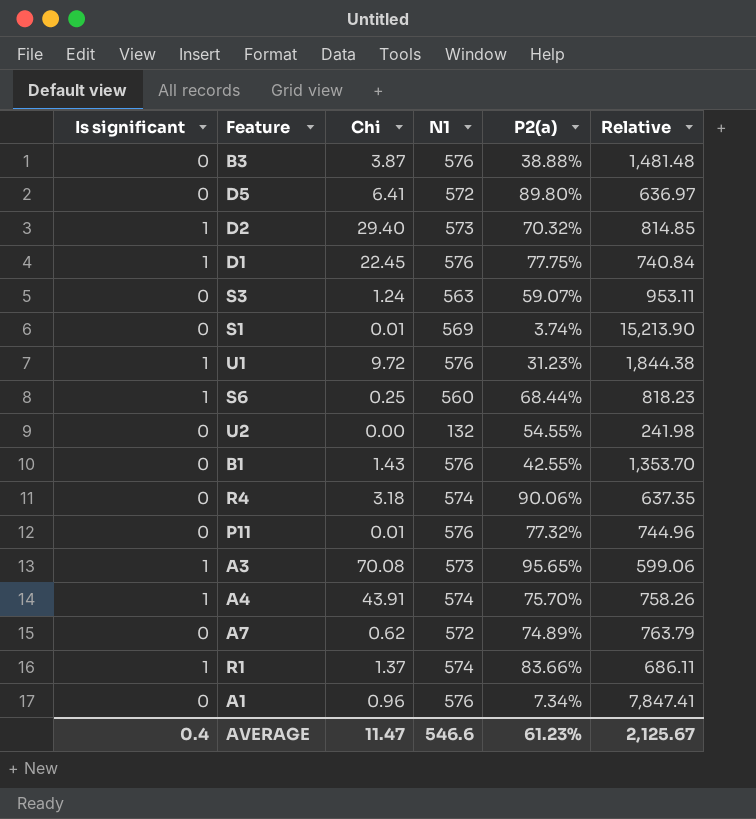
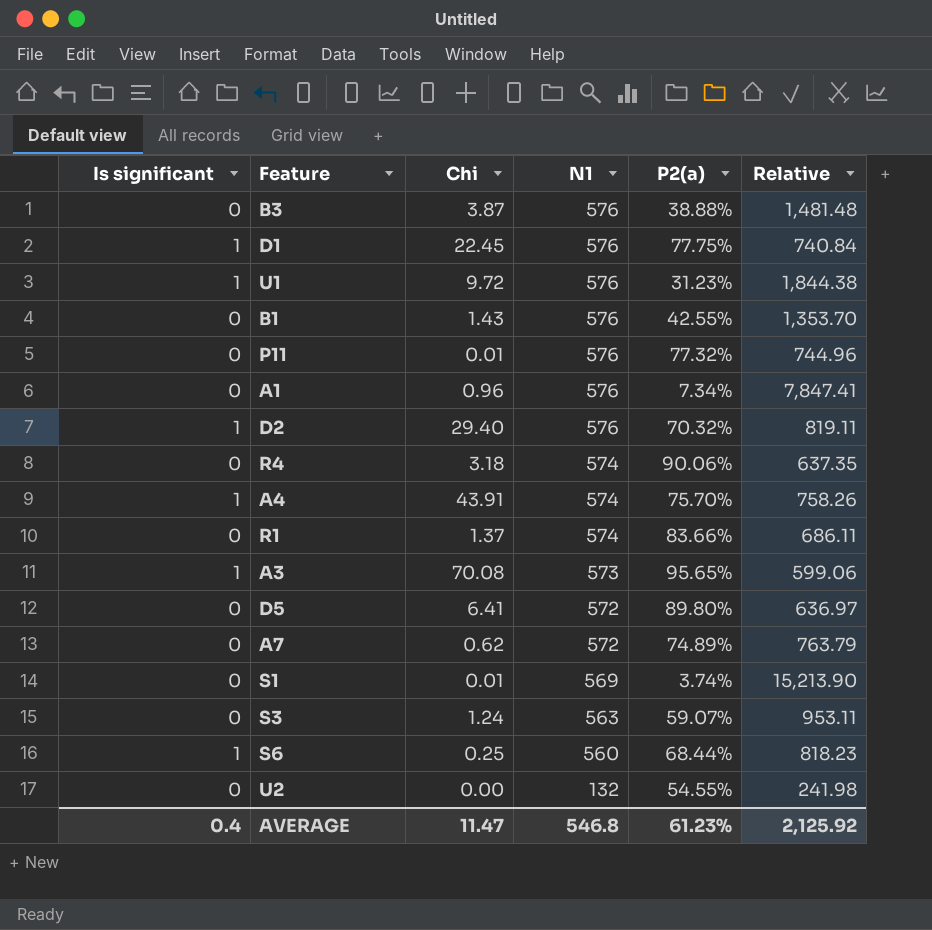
row order: none -> N1 descending
D2 | N1: 573 -> 576
D2 | Relative: 814.85 -> 819.11
R1 | Is significant: 1 -> 0
AVERAGE | N1: 546.6 -> 546.8
AVERAGE | Relative: 2,125.67 -> 2,125.92

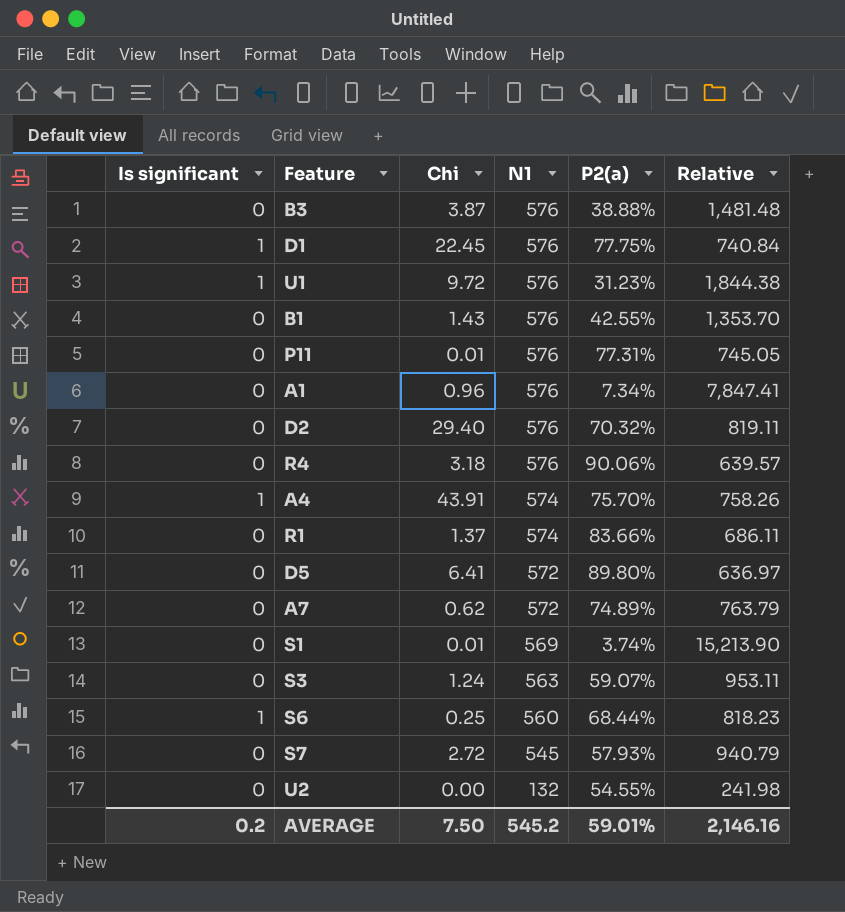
row A3: 1 | 70.08 | 573 | 95.65% | 599.06 -> none
P11 | P2(a): 77.32% -> 77.31%
P11 | Relative: 744.96 -> 745.05
D2 | Is significant: 1 -> 0
R4 | N1: 574 -> 576
R4 | Relative: 637.35 -> 639.57
row S7: none -> 0 | 2.72 | 545 | 57.93% | 940.79
AVERAGE | Is significant: 0.4 -> 0.2
AVERAGE | Chi: 11.47 -> 7.50
AVERAGE | N1: 546.8 -> 545.2
AVERAGE | P2(a): 61.23% -> 59.01%
AVERAGE | Relative: 2,125.92 -> 2,146.16

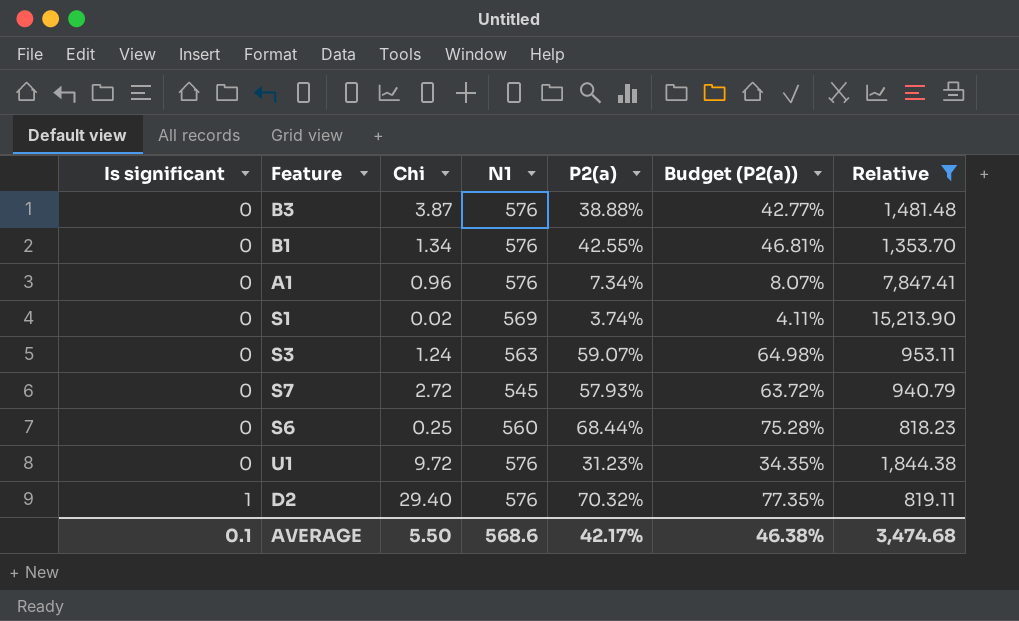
filter: none -> Relative >= 818.23
row order: N1 descending -> Is significant ascending
column Budget (P2(a)) | formula: none -> [P2(a)] * 1.1
B1 | Chi: 1.43 -> 1.34
S1 | Chi: 0.01 -> 0.02
S6 | Is significant: 1 -> 0
U1 | Is significant: 1 -> 0
D2 | Is significant: 0 -> 1
AVERAGE | Is significant: 0.2 -> 0.1
AVERAGE | Chi: 7.50 -> 5.50
AVERAGE | N1: 545.2 -> 568.6
AVERAGE | P2(a): 59.01% -> 42.17%
AVERAGE | Relative: 2,146.16 -> 3,474.68

